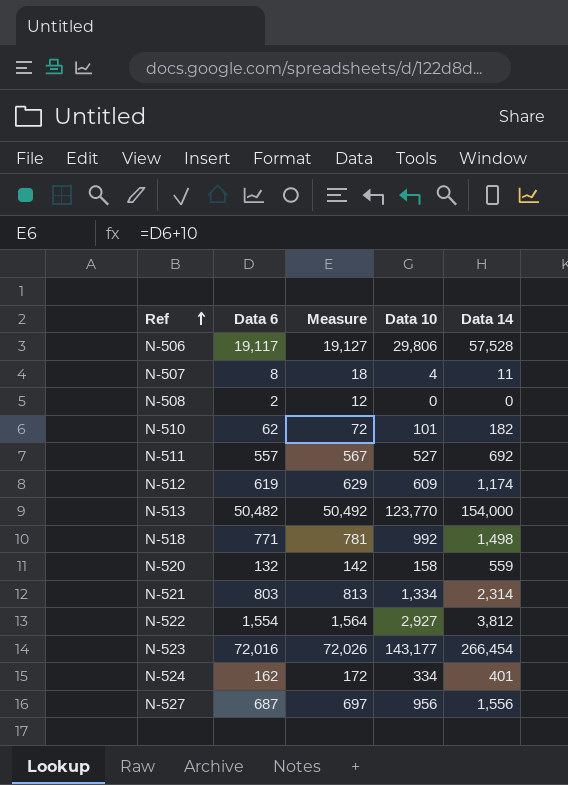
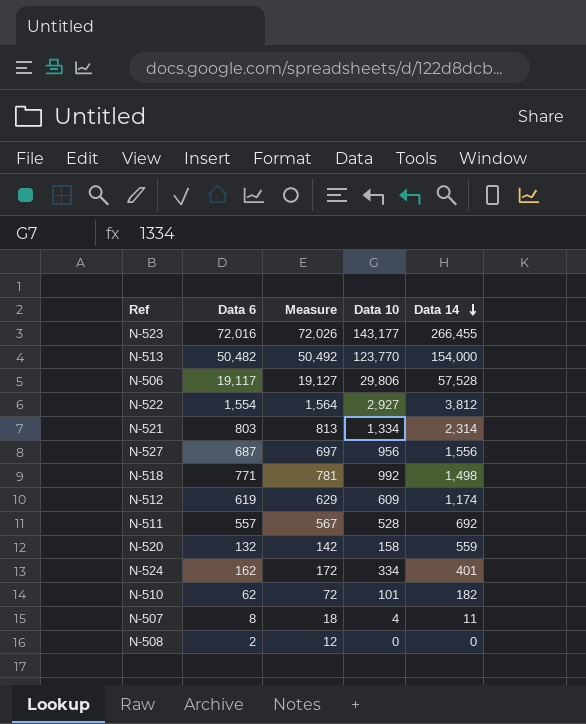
row order: Ref ascending -> Data 14 descending
N-523 | Data 14: 266,454 -> 266,455
N-511 | Data 10: 527 -> 528

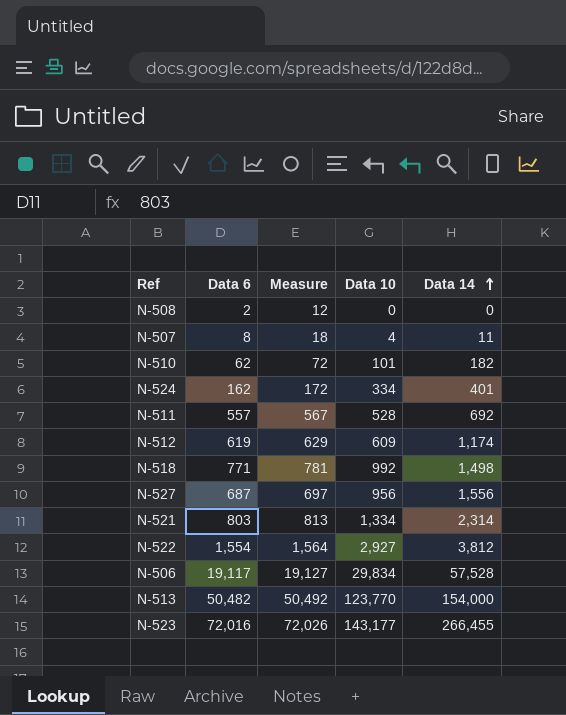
row order: Data 14 descending -> Data 14 ascending
row N-520: 132 | 142 | 158 | 559 -> none
N-506 | Data 10: 29,806 -> 29,834

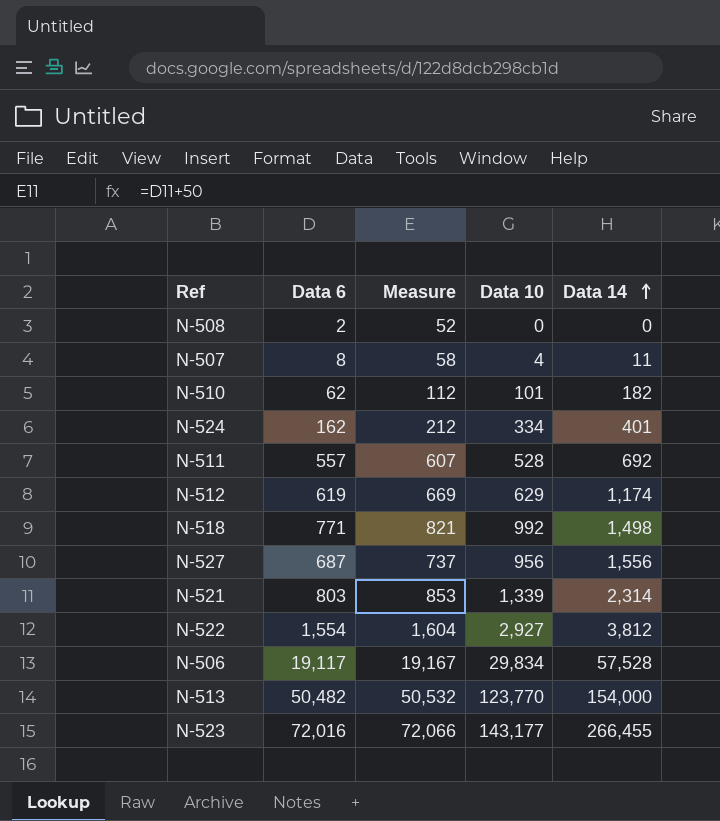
column Measure | formula: [Data 6] + 10 -> [Data 6] + 50
N-512 | Data 10: 609 -> 629
N-521 | Data 10: 1,334 -> 1,339

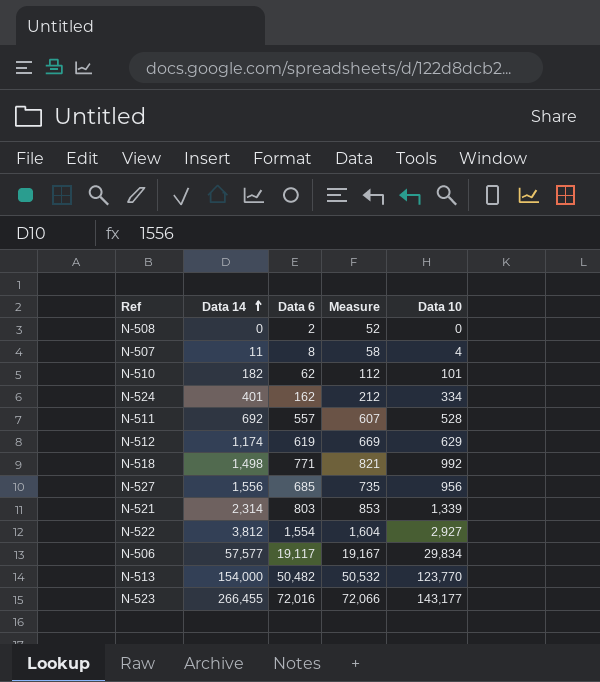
column Data 14 | position: 5 -> 2
N-527 | Data 6: 687 -> 685
N-527 | Measure: 737 -> 735
N-506 | Data 14: 57,528 -> 57,577

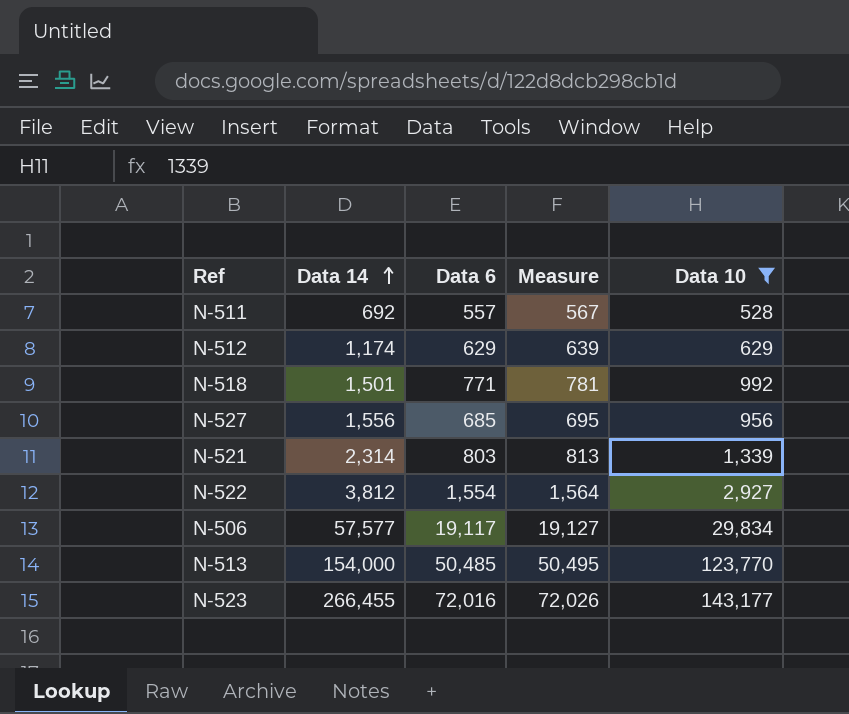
filter: none -> Data 10 >= 528
column Measure | formula: [Data 6] + 50 -> [Data 6] + 10
N-512 | Data 6: 619 -> 629
N-518 | Data 14: 1,498 -> 1,501
N-513 | Data 6: 50,482 -> 50,485

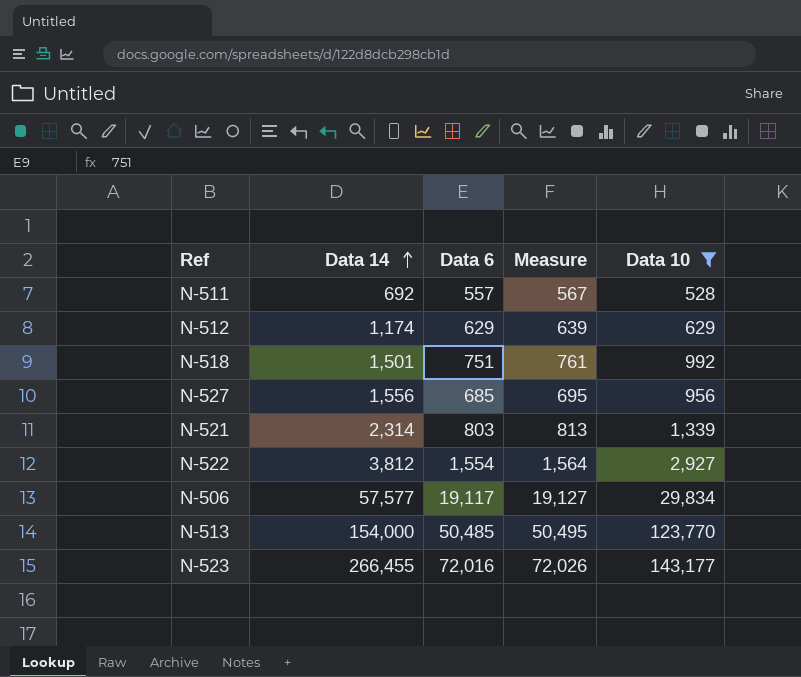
N-518 | Data 6: 771 -> 751
N-518 | Measure: 781 -> 761

